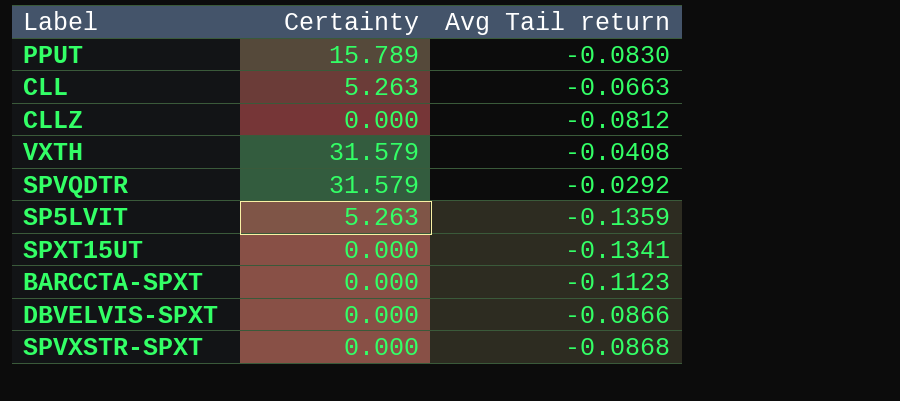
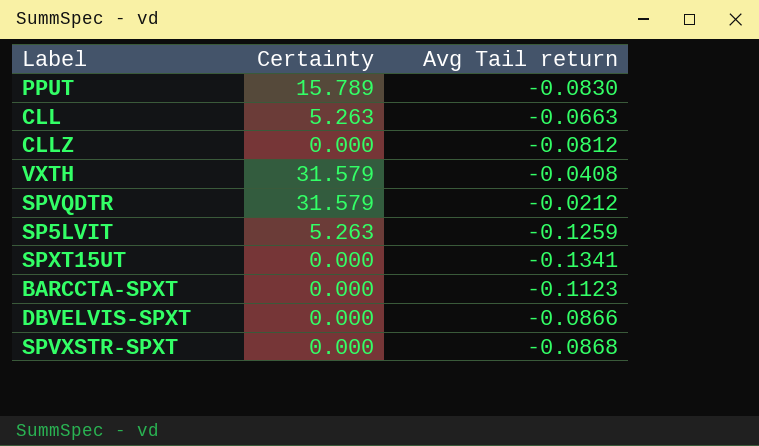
SPVQDTR | Avg Tail return: -0.0292 -> -0.0212
SP5LVIT | Avg Tail return: -0.1359 -> -0.1259

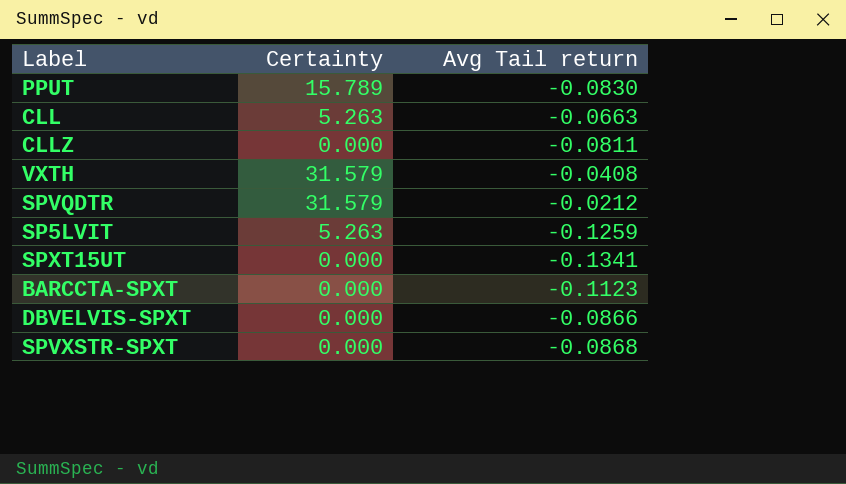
CLLZ | Avg Tail return: -0.0812 -> -0.0811

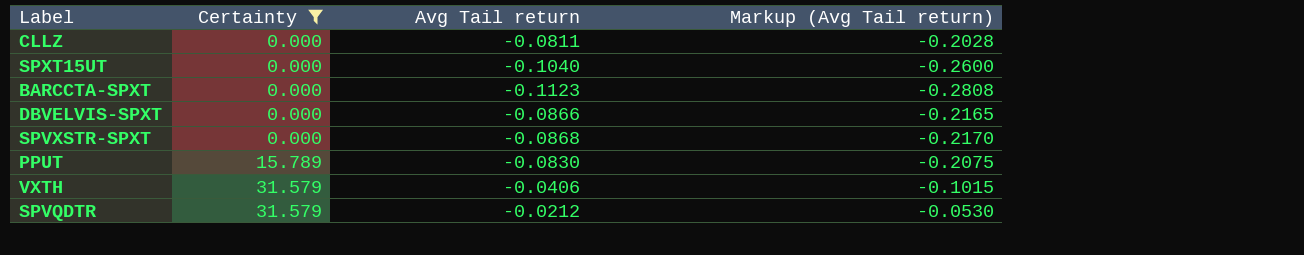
filter: none -> Certainty != 5.263
row order: none -> Certainty ascending
column Markup (Avg Tail return) | formula: none -> [Avg Tail return] * 2.5
SPXT15UT | Avg Tail return: -0.1341 -> -0.1040
VXTH | Avg Tail return: -0.0408 -> -0.0406

